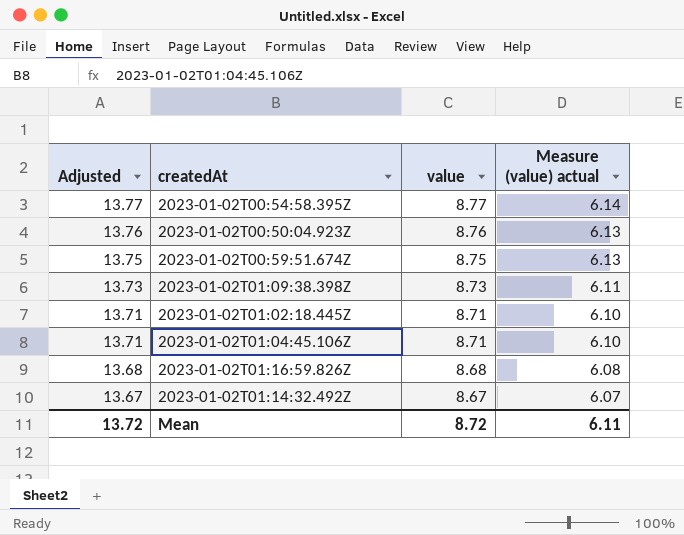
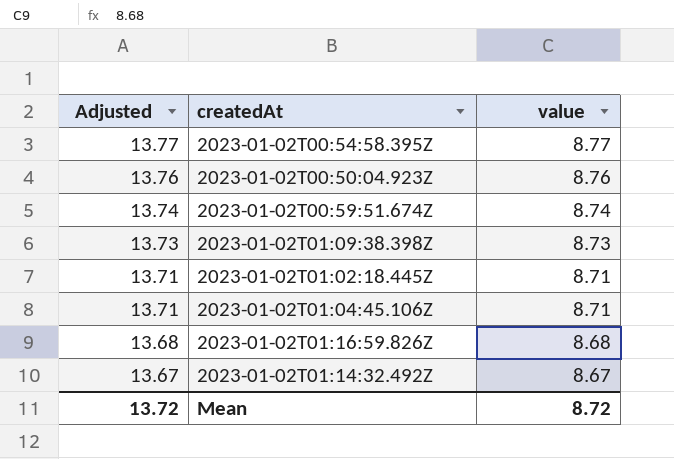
column Measure (value) actual | formula: [value] * 0.7 -> none
2023-01-02T00:59:51.674Z | Adjusted: 13.75 -> 13.74
2023-01-02T00:59:51.674Z | value: 8.75 -> 8.74

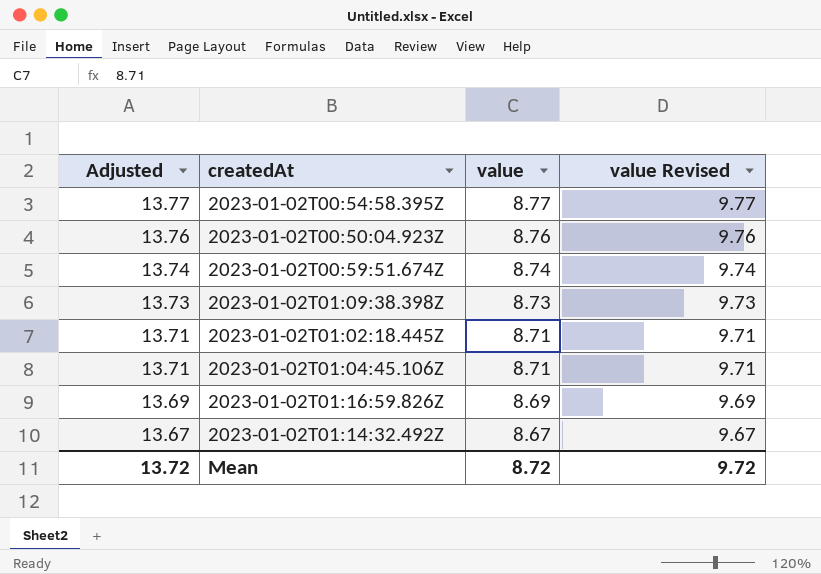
column value Revised | formula: none -> [value] + 1
2023-01-02T01:16:59.826Z | Adjusted: 13.68 -> 13.69
2023-01-02T01:16:59.826Z | value: 8.68 -> 8.69

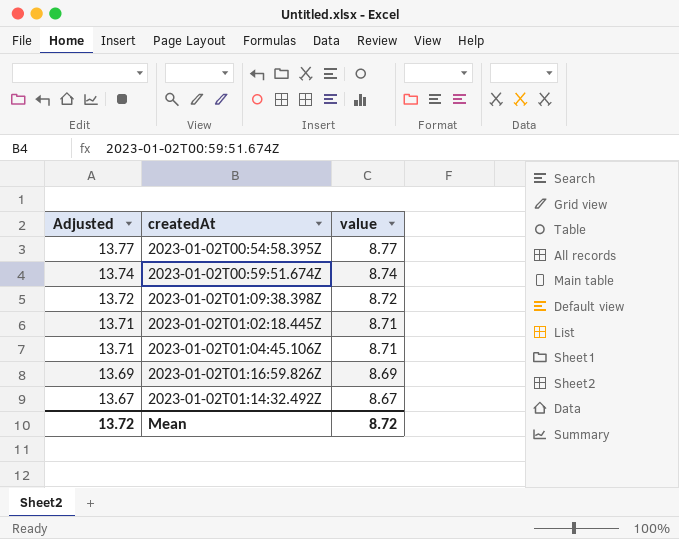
column value Revised | formula: [value] + 1 -> none
row 2023-01-02T00:50:04.923Z: 13.76 | 8.76 | 9.76 -> none
2023-01-02T01:09:38.398Z | Adjusted: 13.73 -> 13.72
2023-01-02T01:09:38.398Z | value: 8.73 -> 8.72

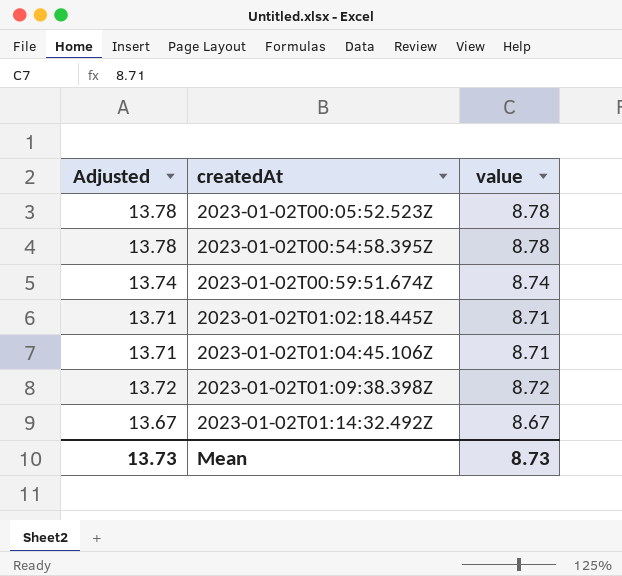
row order: Adjusted descending -> createdAt ascending
row 2023-01-02T01:16:59.826Z: 13.69 | 8.69 -> none
row 2023-01-02T00:05:52.523Z: none -> 13.78 | 8.78
2023-01-02T00:54:58.395Z | Adjusted: 13.77 -> 13.78
2023-01-02T00:54:58.395Z | value: 8.77 -> 8.78
Mean | Adjusted: 13.72 -> 13.73
Mean | value: 8.72 -> 8.73

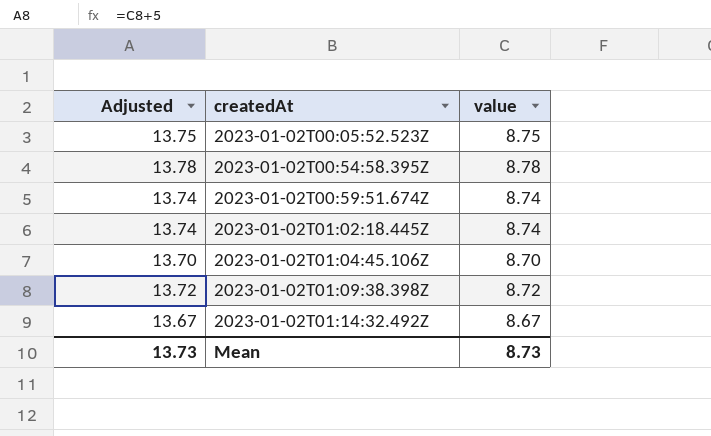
2023-01-02T00:05:52.523Z | Adjusted: 13.78 -> 13.75
2023-01-02T00:05:52.523Z | value: 8.78 -> 8.75
2023-01-02T01:02:18.445Z | Adjusted: 13.71 -> 13.74
2023-01-02T01:02:18.445Z | value: 8.71 -> 8.74
2023-01-02T01:04:45.106Z | Adjusted: 13.71 -> 13.70
2023-01-02T01:04:45.106Z | value: 8.71 -> 8.70

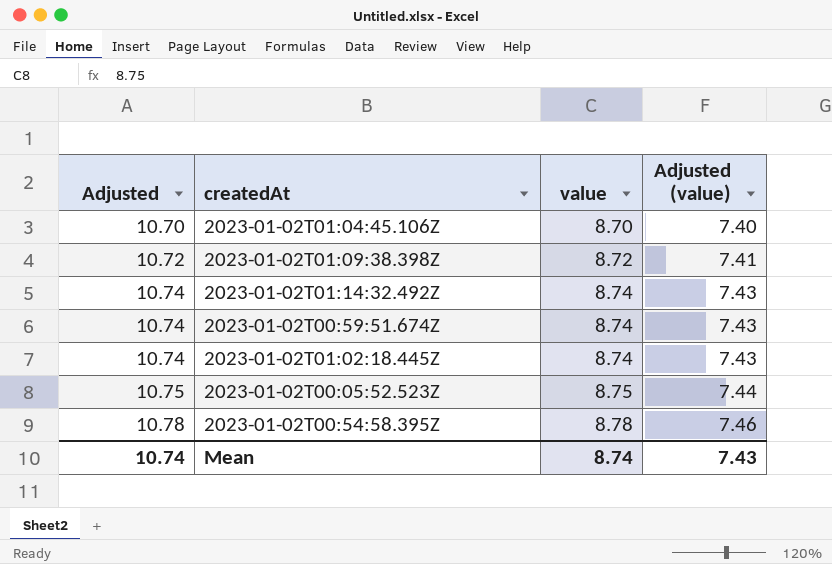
row order: createdAt ascending -> Adjusted ascending
column Adjusted | formula: [value] + 5 -> [value] + 2
column Adjusted (value) | formula: none -> [value] * 0.85
2023-01-02T01:14:32.492Z | value: 8.67 -> 8.74
Mean | Adjusted: 13.73 -> 10.74
Mean | value: 8.73 -> 8.74

